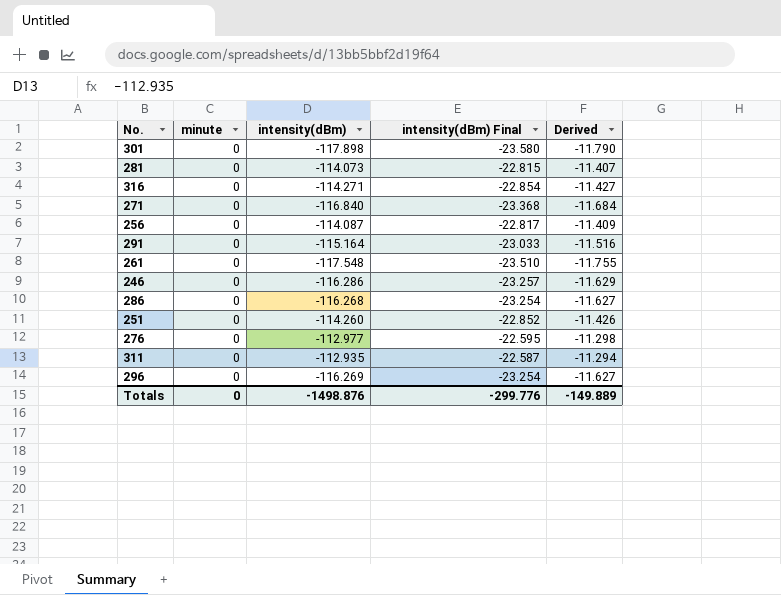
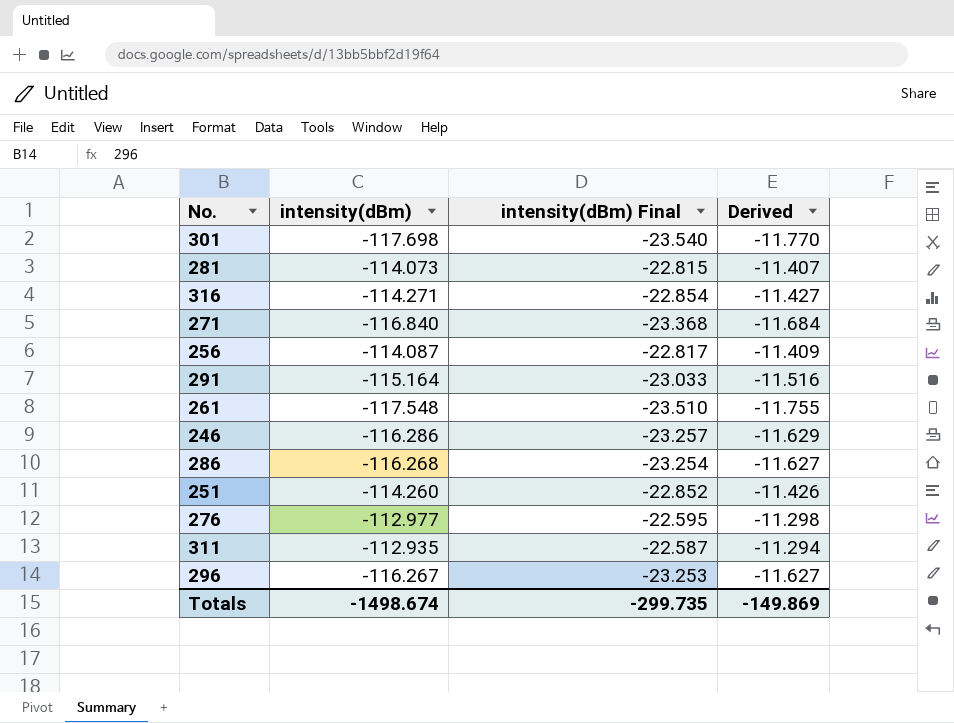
column minute | position: 2 -> none
301 | intensity(dBm): -117.898 -> -117.698
301 | intensity(dBm) Final: -23.580 -> -23.540
301 | Derived: -11.790 -> -11.770
296 | intensity(dBm): -116.269 -> -116.267
296 | intensity(dBm) Final: -23.254 -> -23.253
Totals | intensity(dBm): -1498.876 -> -1498.674
Totals | intensity(dBm) Final: -299.776 -> -299.735
Totals | Derived: -149.889 -> -149.869

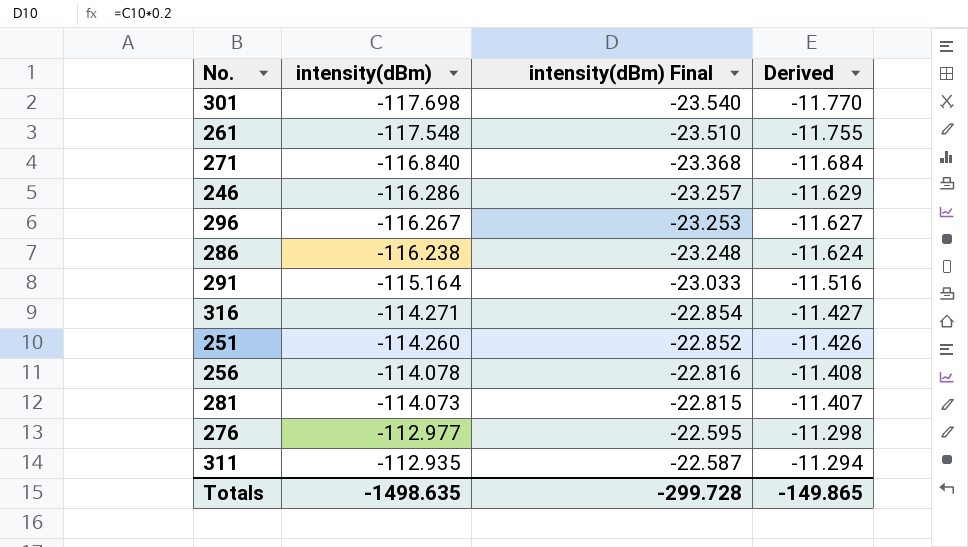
row order: none -> intensity(dBm) ascending
286 | intensity(dBm): -116.268 -> -116.238
286 | intensity(dBm) Final: -23.254 -> -23.248
286 | Derived: -11.627 -> -11.624
256 | intensity(dBm): -114.087 -> -114.078
256 | intensity(dBm) Final: -22.817 -> -22.816
256 | Derived: -11.409 -> -11.408
Totals | intensity(dBm): -1498.674 -> -1498.635
Totals | intensity(dBm) Final: -299.735 -> -299.728
Totals | Derived: -149.869 -> -149.865

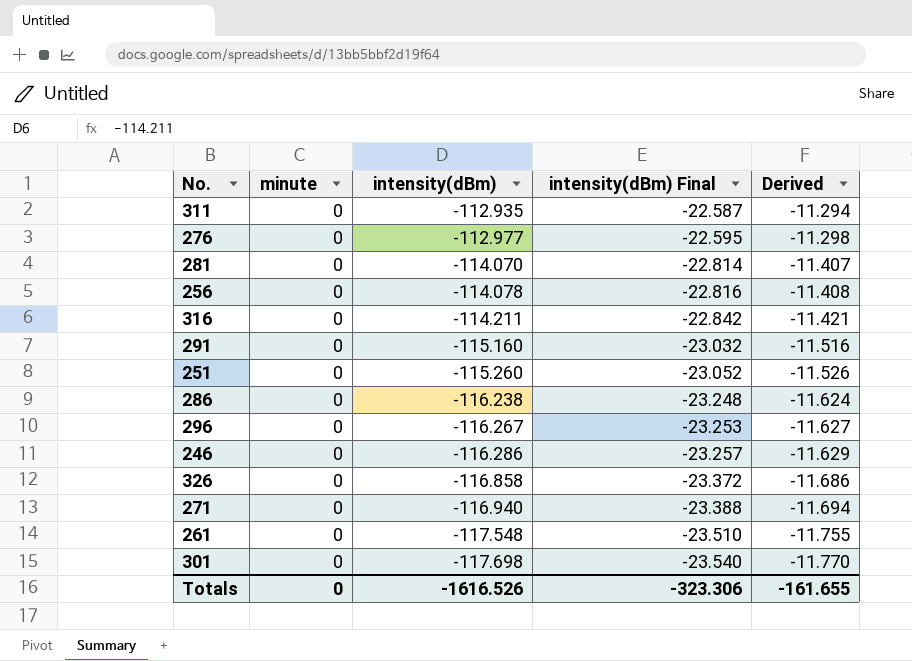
row order: intensity(dBm) ascending -> intensity(dBm) descending
column minute | position: none -> 2
281 | intensity(dBm): -114.073 -> -114.070
281 | intensity(dBm) Final: -22.815 -> -22.814
316 | intensity(dBm): -114.271 -> -114.211
316 | intensity(dBm) Final: -22.854 -> -22.842
316 | Derived: -11.427 -> -11.421
291 | intensity(dBm): -115.164 -> -115.160
291 | intensity(dBm) Final: -23.033 -> -23.032
251 | intensity(dBm): -114.260 -> -115.260
251 | intensity(dBm) Final: -22.852 -> -23.052
251 | Derived: -11.426 -> -11.526
row 326: none -> 0 | -116.858 | -23.372 | -11.686
271 | intensity(dBm): -116.840 -> -116.940
271 | intensity(dBm) Final: -23.368 -> -23.388
271 | Derived: -11.684 -> -11.694
Totals | intensity(dBm): -1498.635 -> -1616.526
Totals | intensity(dBm) Final: -299.728 -> -323.306
Totals | Derived: -149.865 -> -161.655

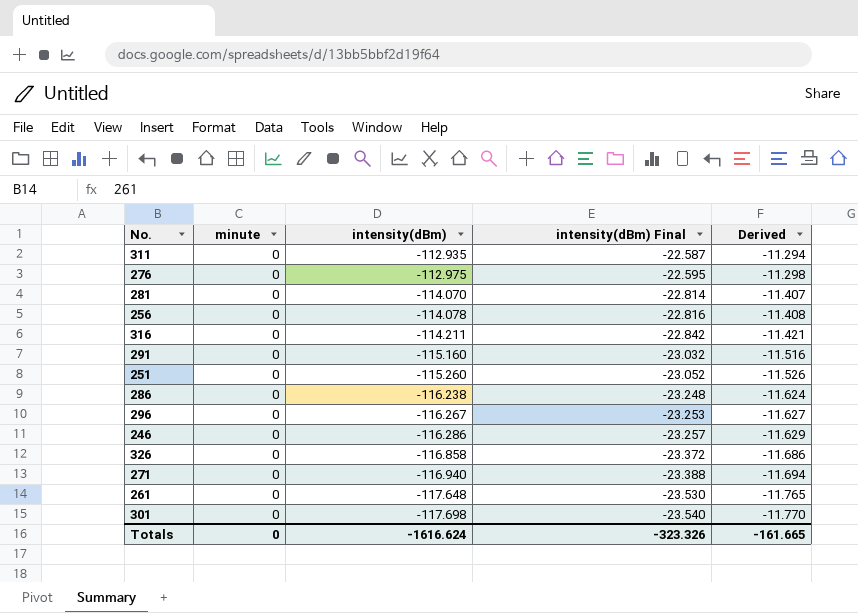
276 | intensity(dBm): -112.977 -> -112.975
261 | intensity(dBm): -117.548 -> -117.648
261 | intensity(dBm) Final: -23.510 -> -23.530
261 | Derived: -11.755 -> -11.765
Totals | intensity(dBm): -1616.526 -> -1616.624
Totals | intensity(dBm) Final: -323.306 -> -323.326
Totals | Derived: -161.655 -> -161.665

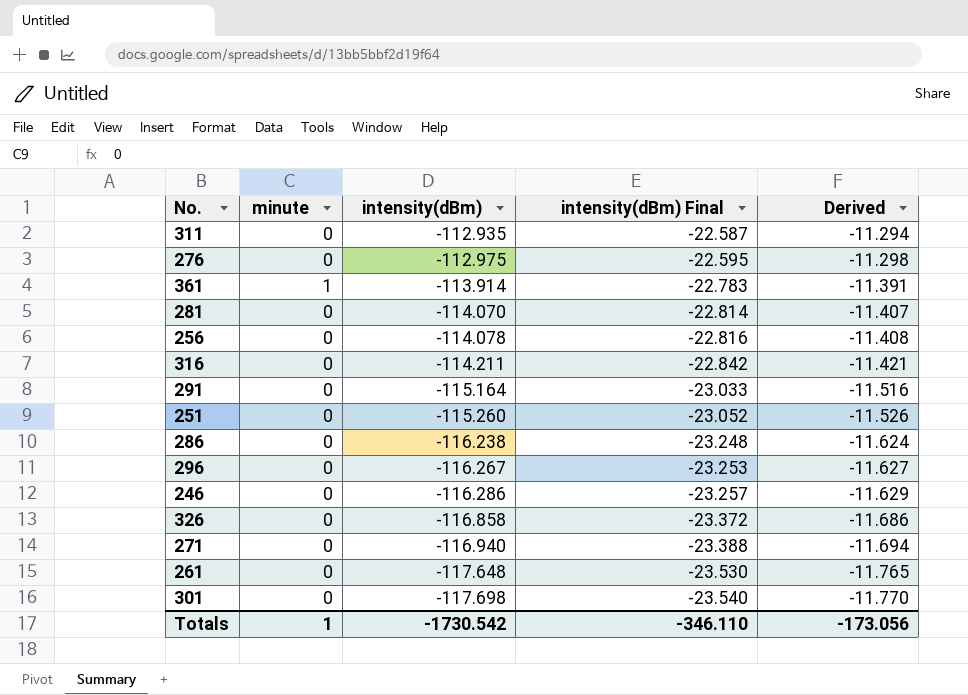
row 361: none -> 1 | -113.914 | -22.783 | -11.391
291 | intensity(dBm): -115.160 -> -115.164
291 | intensity(dBm) Final: -23.032 -> -23.033
Totals | minute: 0 -> 1
Totals | intensity(dBm): -1616.624 -> -1730.542
Totals | intensity(dBm) Final: -323.326 -> -346.110
Totals | Derived: -161.665 -> -173.056

